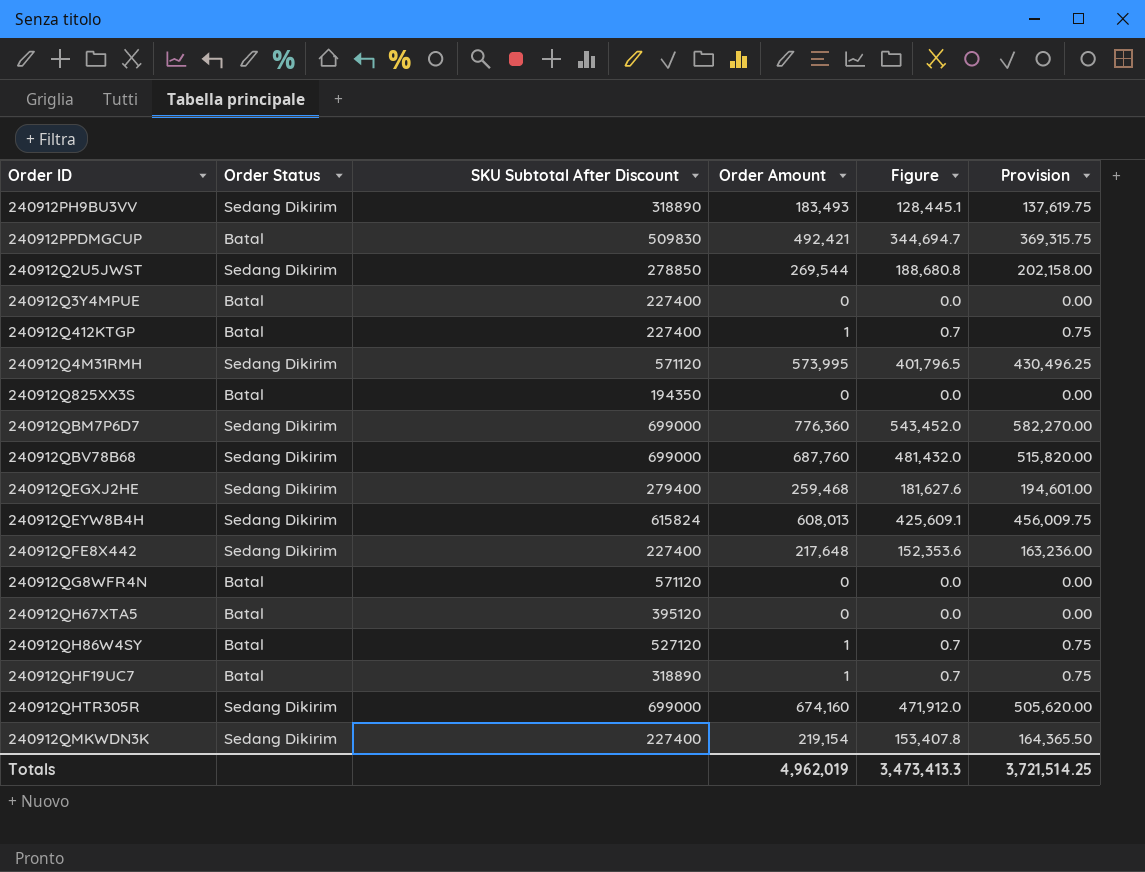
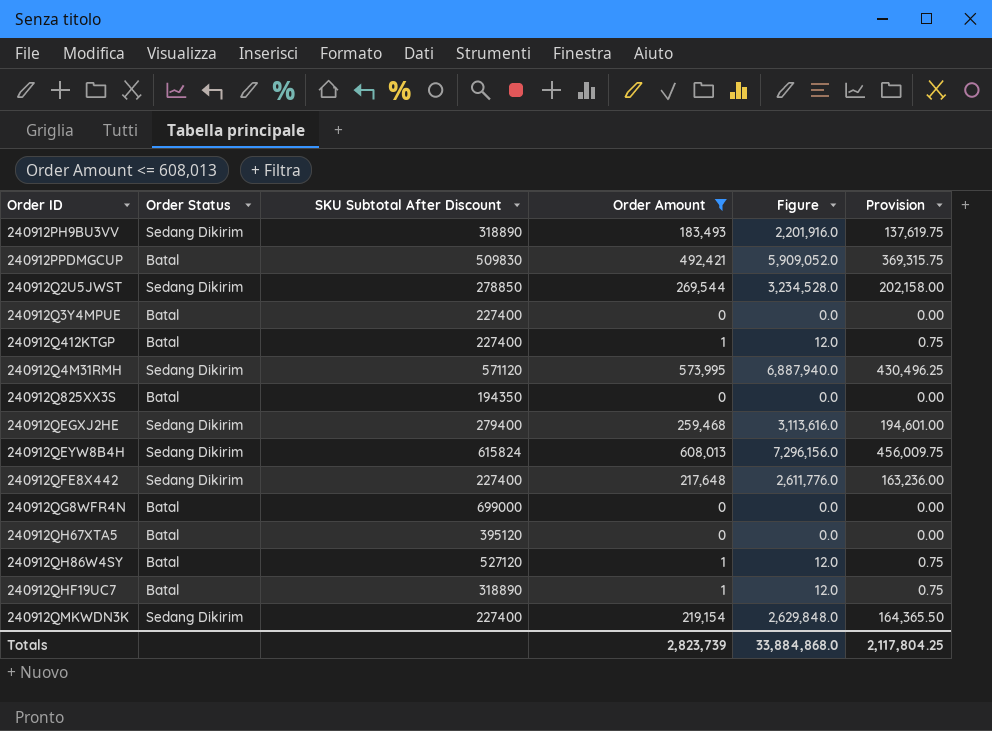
filter: none -> Order Amount <= 608,013
column Figure | formula: [Order Amount] * 0.7 -> [Order Amount] * 12
240912QG8WFR4N | SKU Subtotal After Discount: 571120 -> 699000
Totals | Order Amount: 4,962,019 -> 2,823,739
Totals | Figure: 3,473,413.3 -> 33,884,868.0
Totals | Provision: 3,721,514.25 -> 2,117,804.25

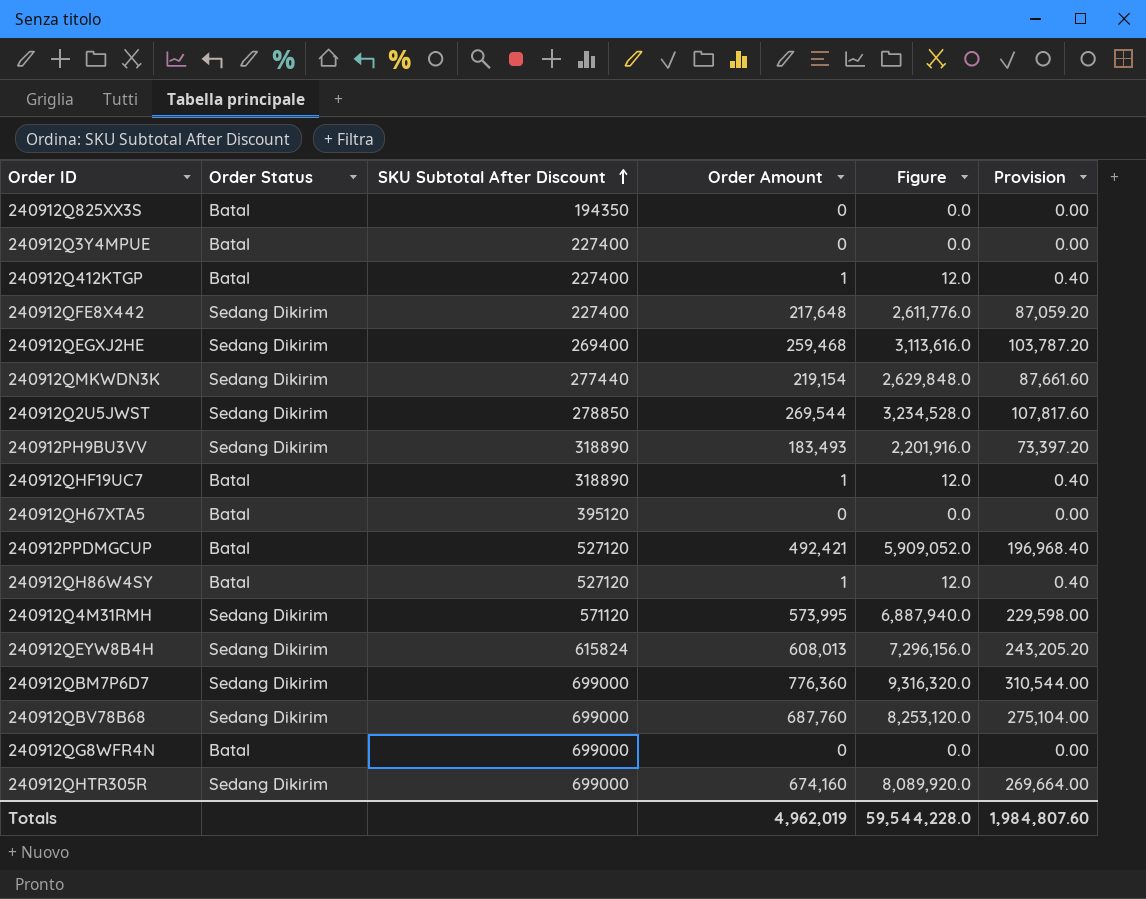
filter: Order Amount <= 608,013 -> none
row order: none -> SKU Subtotal After Discount ascending
column Provision | formula: [Order Amount] * 0.75 -> [Order Amount] * 0.4
240912QEGXJ2HE | SKU Subtotal After Discount: 279400 -> 269400
240912QMKWDN3K | SKU Subtotal After Discount: 227400 -> 277440
240912PPDMGCUP | SKU Subtotal After Discount: 509830 -> 527120
Totals | Order Amount: 2,823,739 -> 4,962,019
Totals | Figure: 33,884,868.0 -> 59,544,228.0
Totals | Provision: 2,117,804.25 -> 1,984,807.60

